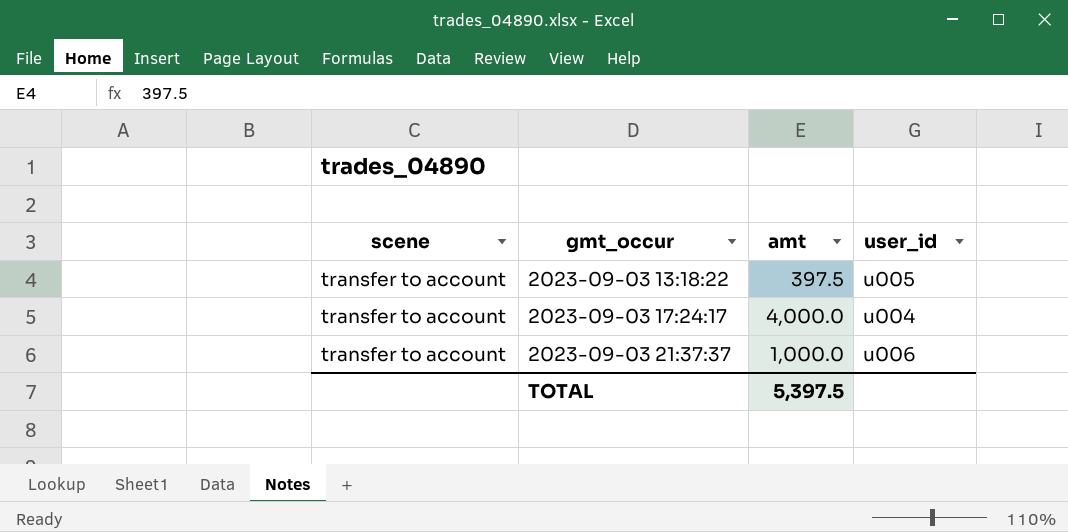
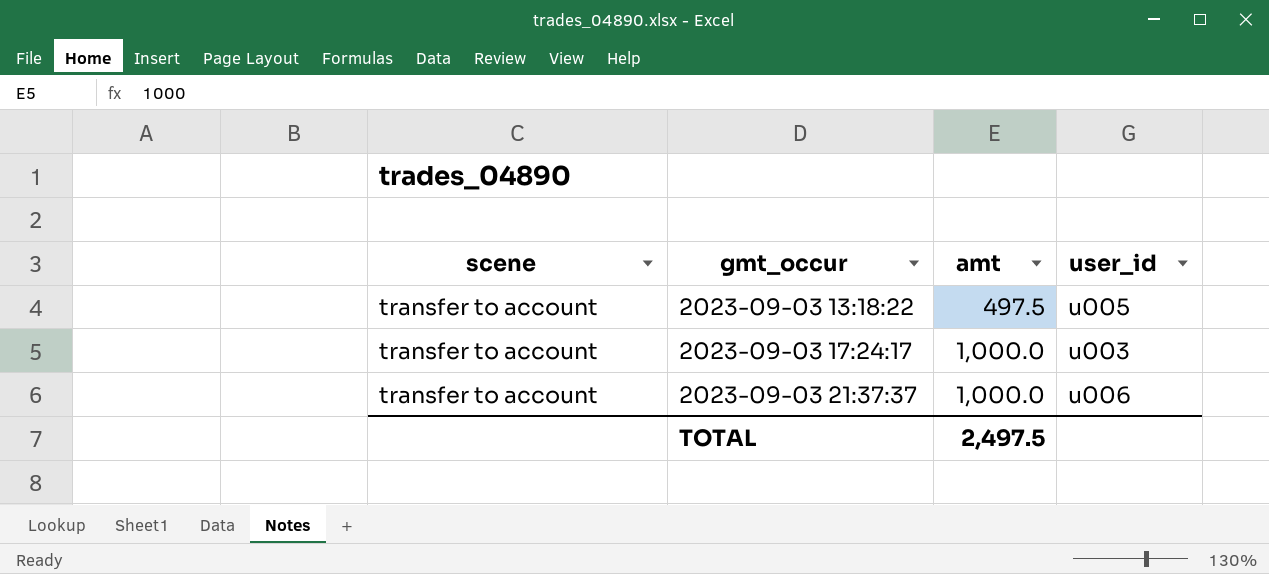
2023-09-03 13:18:22 | amt: 397.5 -> 497.5
2023-09-03 17:24:17 | amt: 4,000.0 -> 1,000.0
2023-09-03 17:24:17 | user_id: u004 -> u003
TOTAL | amt: 5,397.5 -> 2,497.5

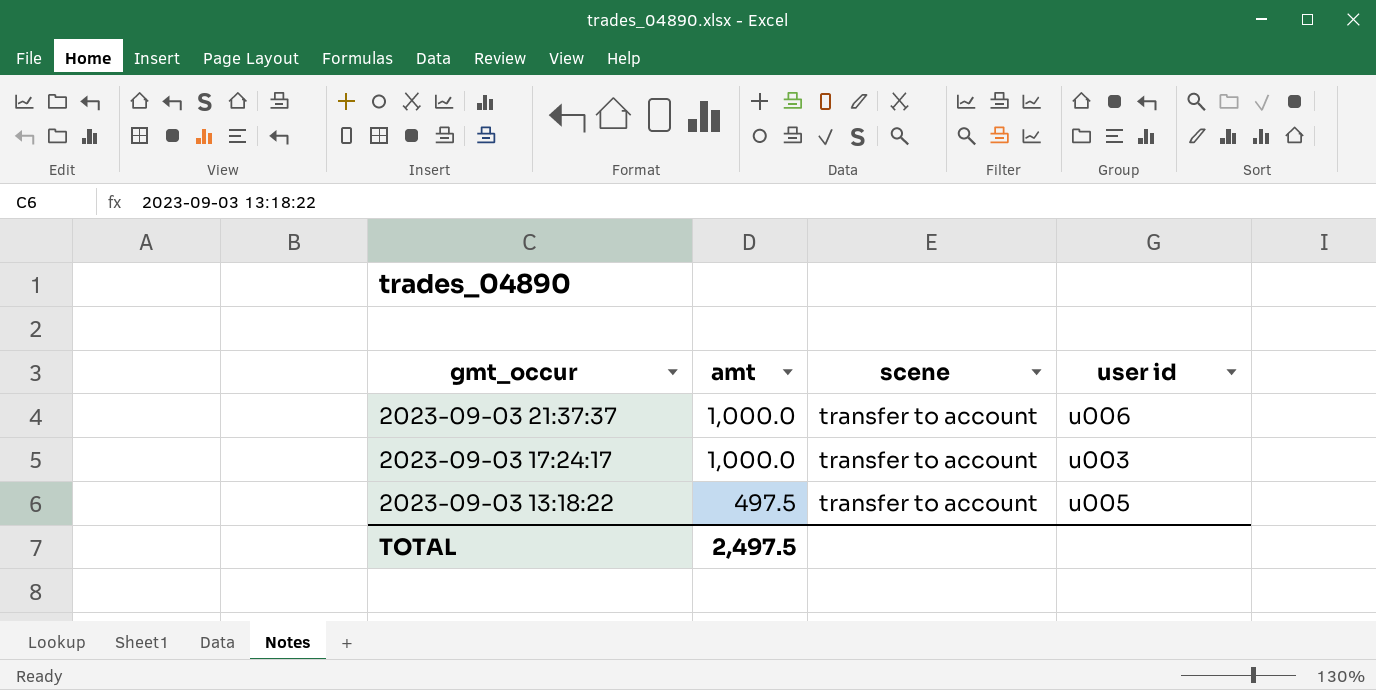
row order: gmt_occur ascending -> gmt_occur descending
column scene | position: 1 -> 3
column name: user_id -> user id

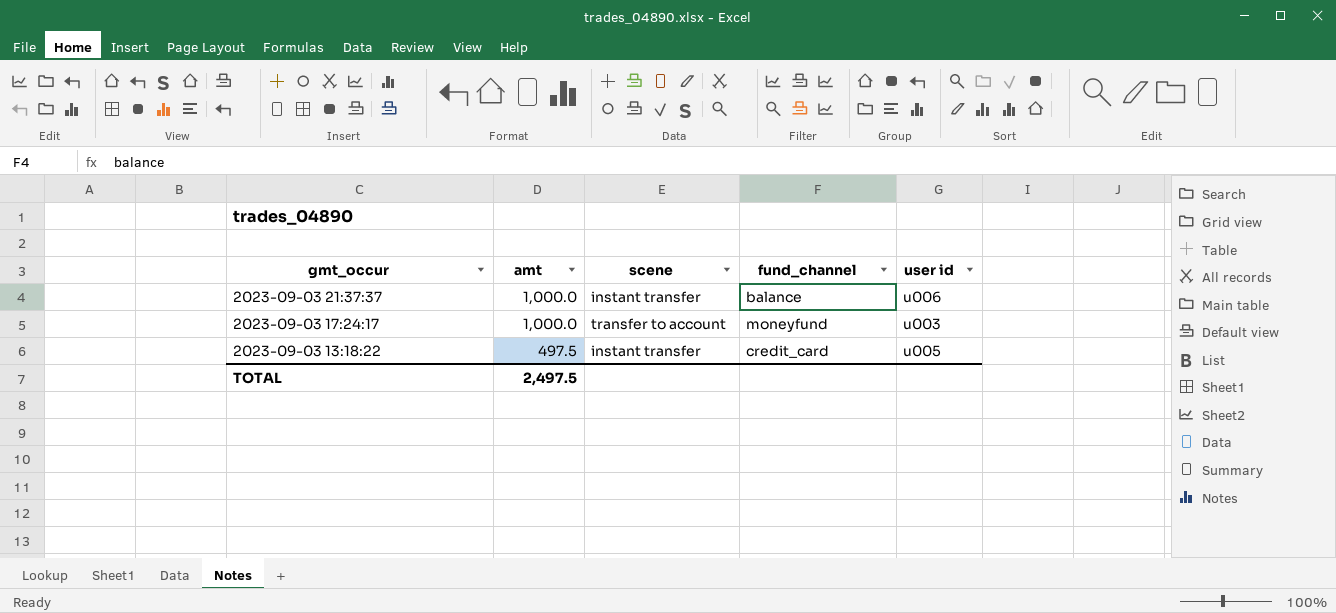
column fund_channel | position: none -> 4
2023-09-03 21:37:37 | scene: transfer to account -> instant transfer
2023-09-03 13:18:22 | scene: transfer to account -> instant transfer

